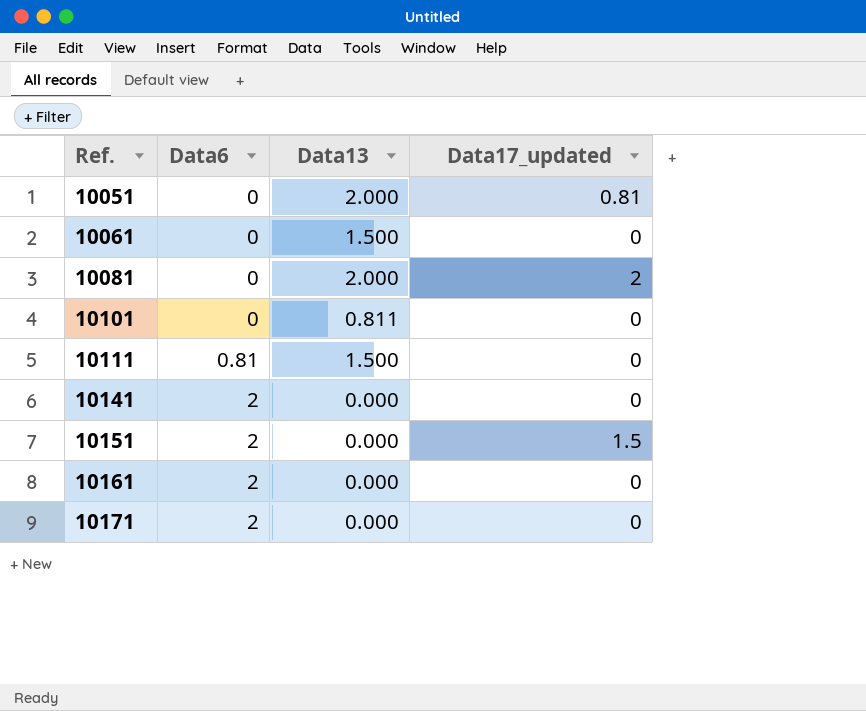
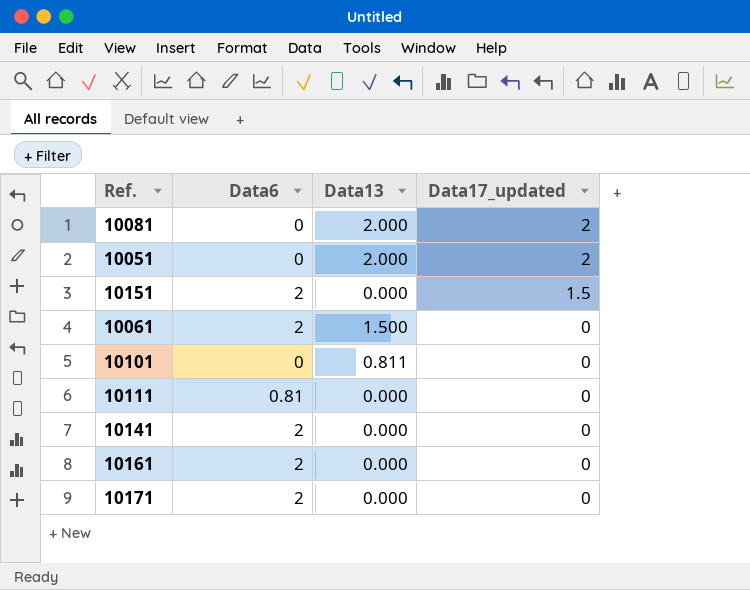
row order: Ref. ascending -> Data17_updated descending
10051 | Data17_updated: 0.81 -> 2
10061 | Data6: 0 -> 2
10111 | Data13: 1.500 -> 0.000

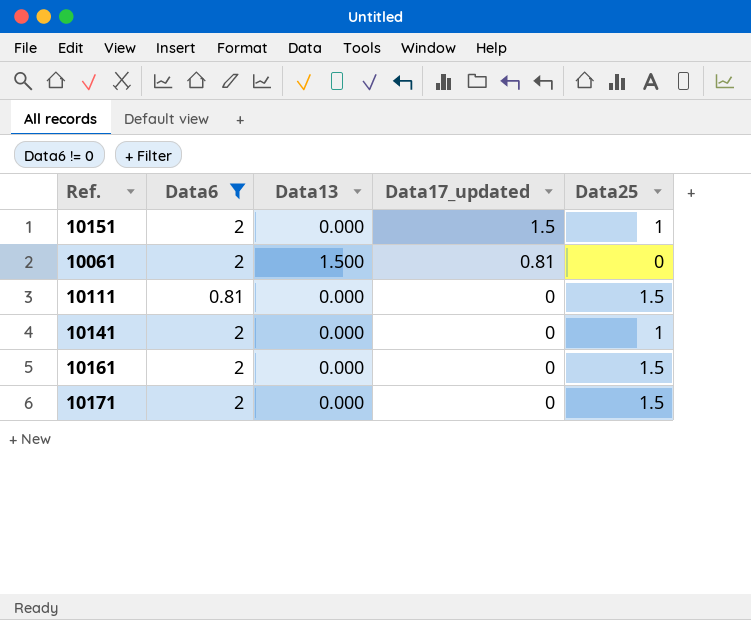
filter: none -> Data6 != 0
column Data25 | position: none -> 5
10061 | Data17_updated: 0 -> 0.81

